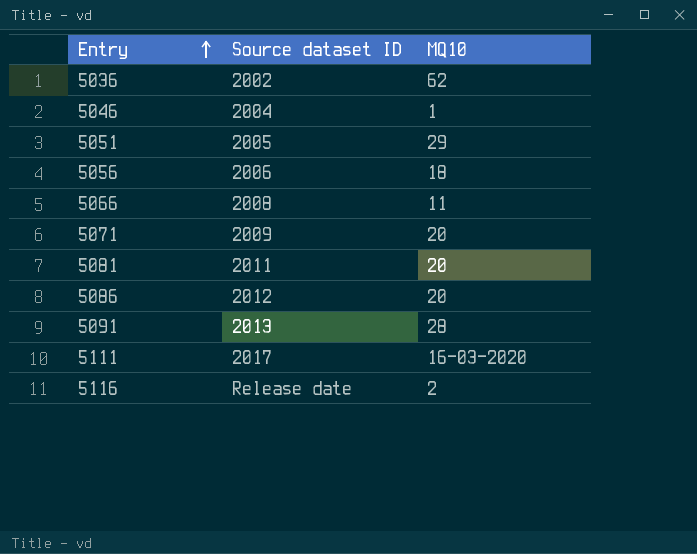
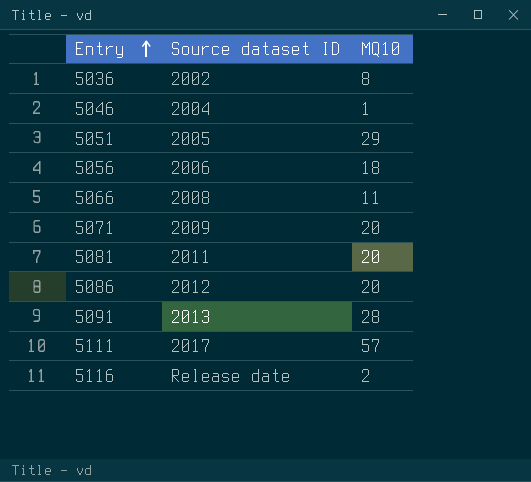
5036 | MQ10: 62 -> 8
5111 | MQ10: 16-03-2020 -> 57

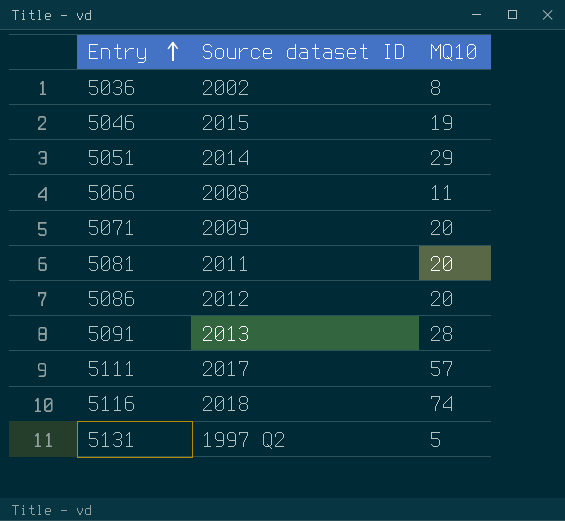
row 5056: 2006 | 18 -> none
5046 | Source dataset ID: 2004 -> 2015
5046 | MQ10: 1 -> 19
5051 | Source dataset ID: 2005 -> 2014
5116 | Source dataset ID: Release date -> 2018
5116 | MQ10: 2 -> 74
row 5131: none -> 1997 Q2 | 5

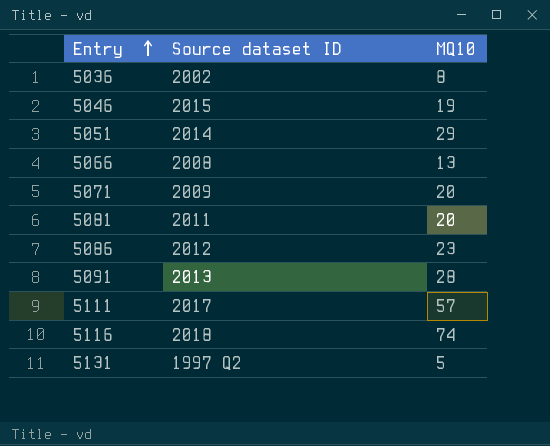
5066 | MQ10: 11 -> 13
5086 | MQ10: 20 -> 23

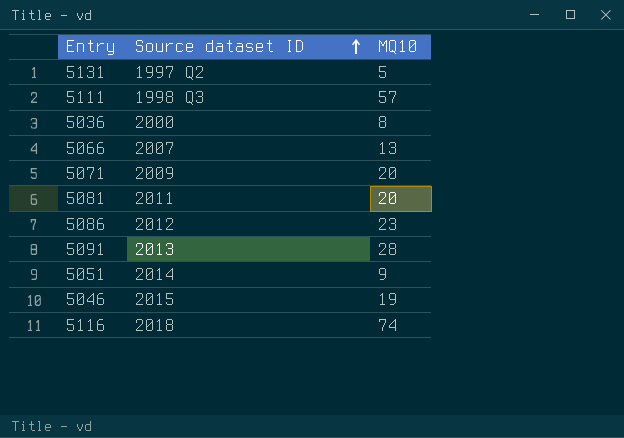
row order: Entry ascending -> Source dataset ID ascending
5111 | Source dataset ID: 2017 -> 1998 Q3
5036 | Source dataset ID: 2002 -> 2000
5066 | Source dataset ID: 2008 -> 2007
5051 | MQ10: 29 -> 9

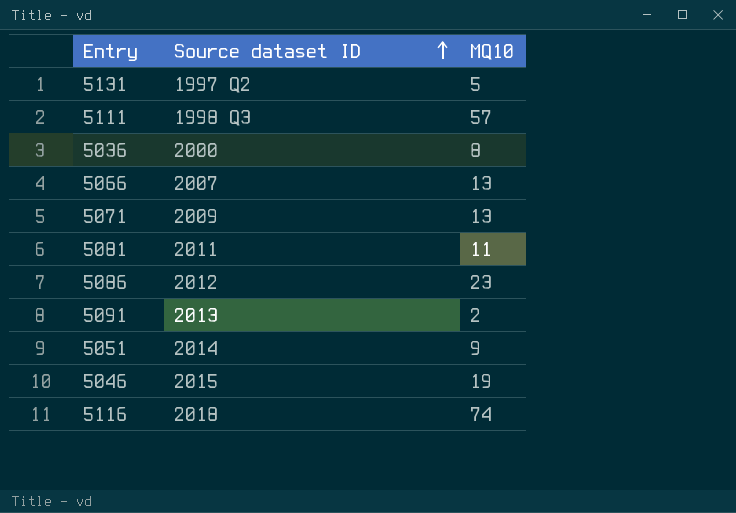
5071 | MQ10: 20 -> 13
5081 | MQ10: 20 -> 11
5091 | MQ10: 28 -> 2

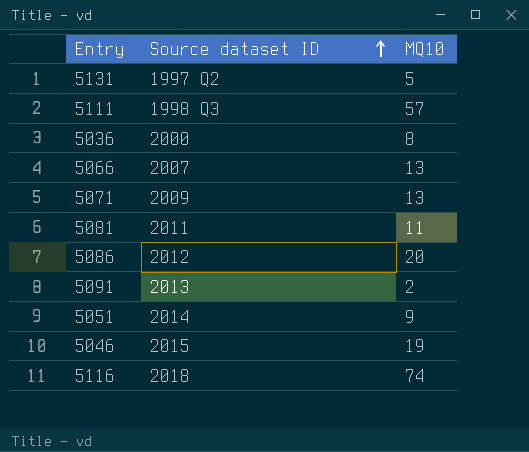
5086 | MQ10: 23 -> 20

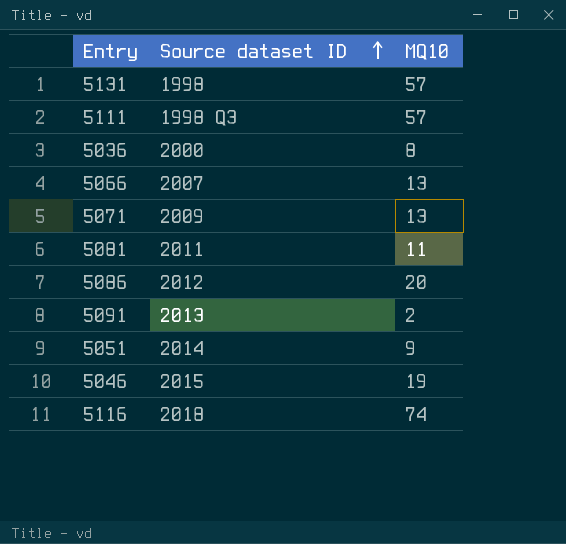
5131 | Source dataset ID: 1997 Q2 -> 1998
5131 | MQ10: 5 -> 57

